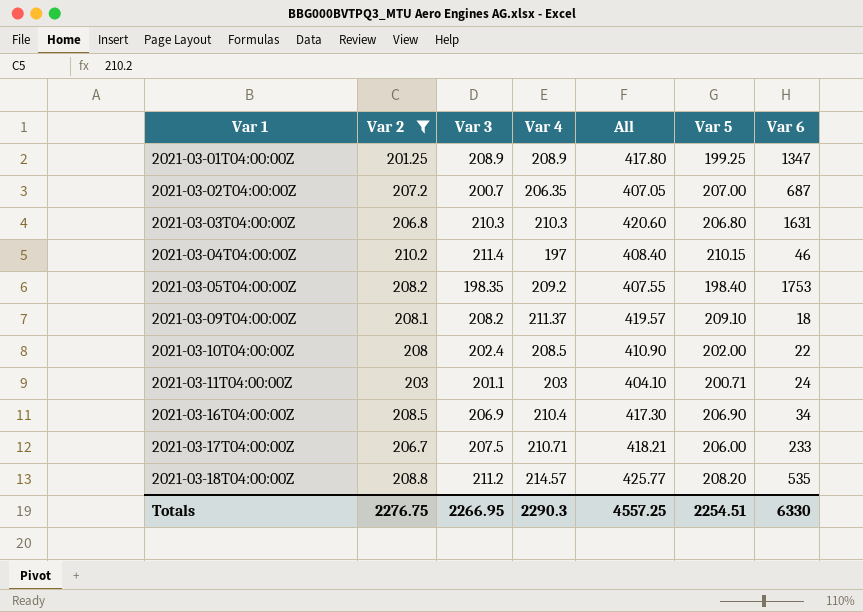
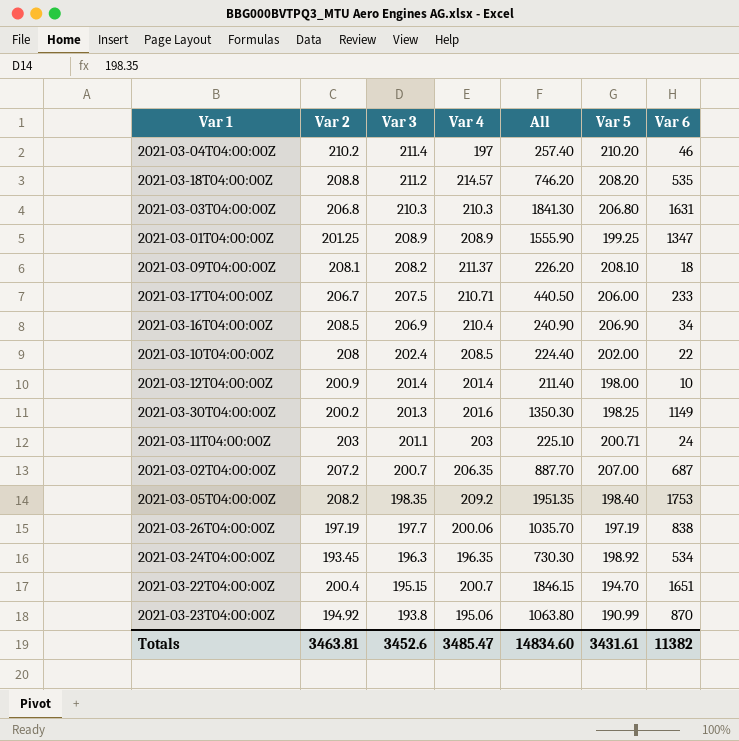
filter: Var 2 >= 201.25 -> none
row order: Var 1 ascending -> Var 3 descending
column All | formula: [Var 3] + [Var 4] -> [Var 3] + [Var 6]
2021-03-04T04:00:00Z | Var 5: 210.15 -> 210.20
2021-03-09T04:00:00Z | Var 5: 209.10 -> 208.10
Totals | Var 2: 2276.75 -> 3463.81
Totals | Var 3: 2266.95 -> 3452.6
Totals | Var 4: 2290.3 -> 3485.47
Totals | All: 4557.25 -> 14834.60
Totals | Var 5: 2254.51 -> 3431.61
Totals | Var 6: 6330 -> 11382

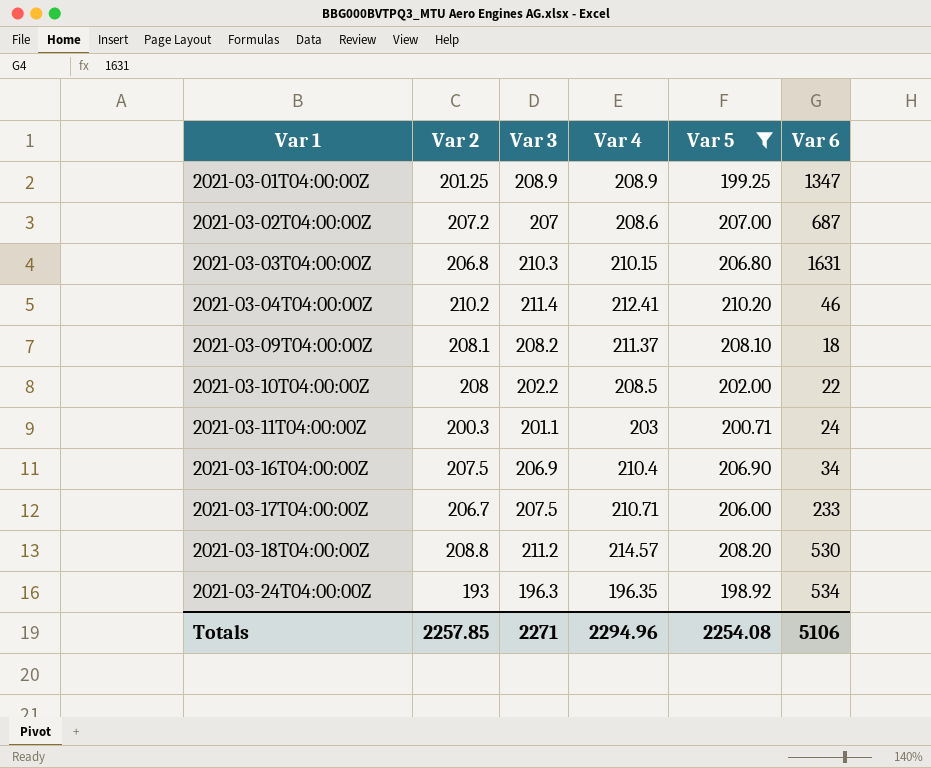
filter: none -> Var 5 >= 198.92
row order: Var 3 descending -> Var 1 ascending
column All | formula: [Var 3] + [Var 6] -> none
2021-03-02T04:00:00Z | Var 3: 200.7 -> 207
2021-03-02T04:00:00Z | Var 4: 206.35 -> 208.6
2021-03-03T04:00:00Z | Var 4: 210.3 -> 210.15
2021-03-04T04:00:00Z | Var 4: 197 -> 212.41
2021-03-10T04:00:00Z | Var 3: 202.4 -> 202.2
2021-03-11T04:00:00Z | Var 2: 203 -> 200.3
2021-03-16T04:00:00Z | Var 2: 208.5 -> 207.5
2021-03-18T04:00:00Z | Var 6: 535 -> 530
2021-03-24T04:00:00Z | Var 2: 193.45 -> 193
Totals | Var 2: 3463.81 -> 2257.85
Totals | Var 3: 3452.6 -> 2271
Totals | Var 4: 3485.47 -> 2294.96
Totals | Var 5: 3431.61 -> 2254.08
Totals | Var 6: 11382 -> 5106

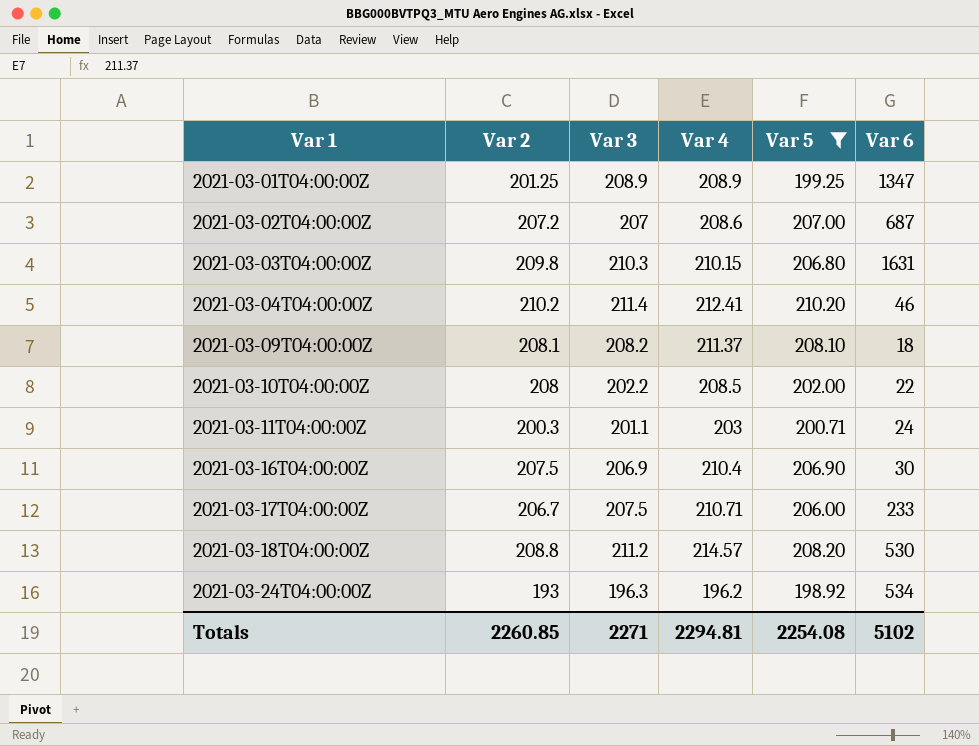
2021-03-03T04:00:00Z | Var 2: 206.8 -> 209.8
2021-03-16T04:00:00Z | Var 6: 34 -> 30
2021-03-24T04:00:00Z | Var 4: 196.35 -> 196.2
Totals | Var 2: 2257.85 -> 2260.85
Totals | Var 4: 2294.96 -> 2294.81
Totals | Var 6: 5106 -> 5102

